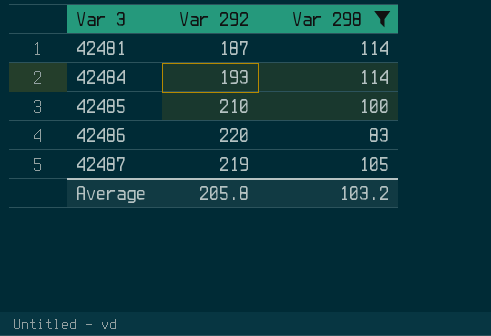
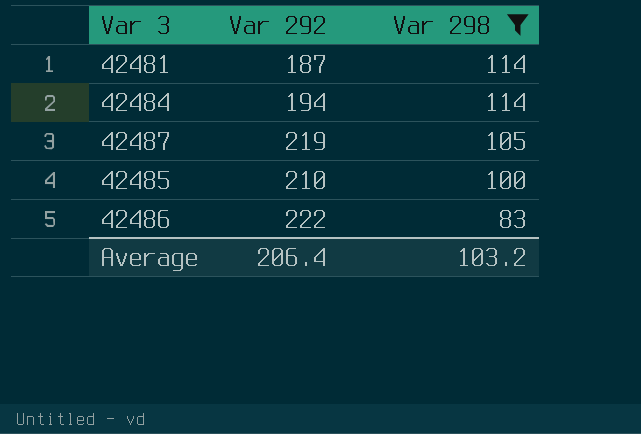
row order: Var 3 ascending -> Var 298 descending
42484 | Var 292: 193 -> 194
42486 | Var 292: 220 -> 222
Average | Var 292: 205.8 -> 206.4

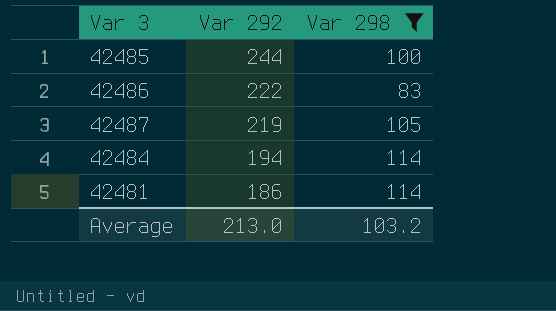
row order: Var 298 descending -> Var 292 descending
42485 | Var 292: 210 -> 244
42481 | Var 292: 187 -> 186
Average | Var 292: 206.4 -> 213.0

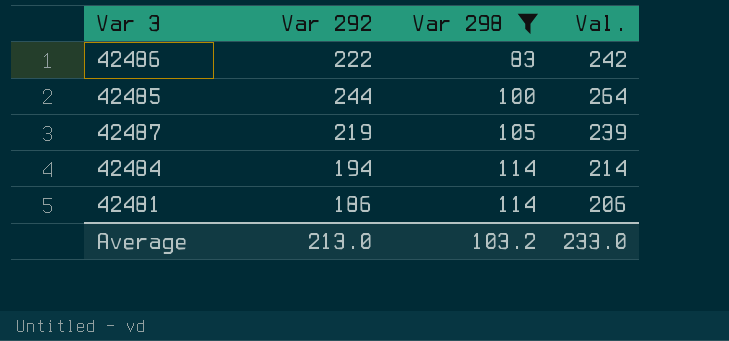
row order: Var 292 descending -> Var 298 ascending
column Val. | formula: none -> [Var 292] + 20

